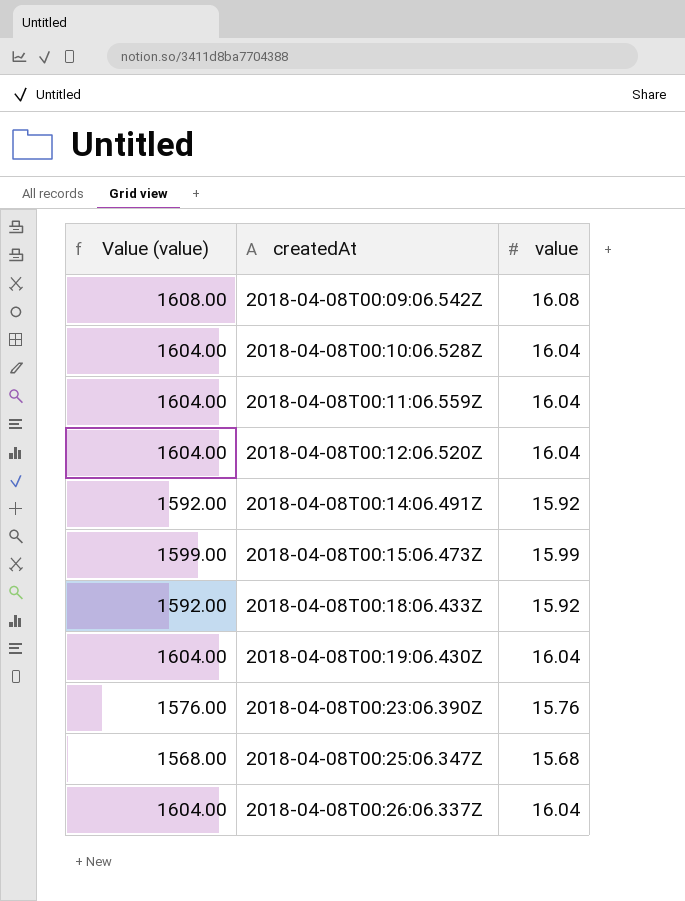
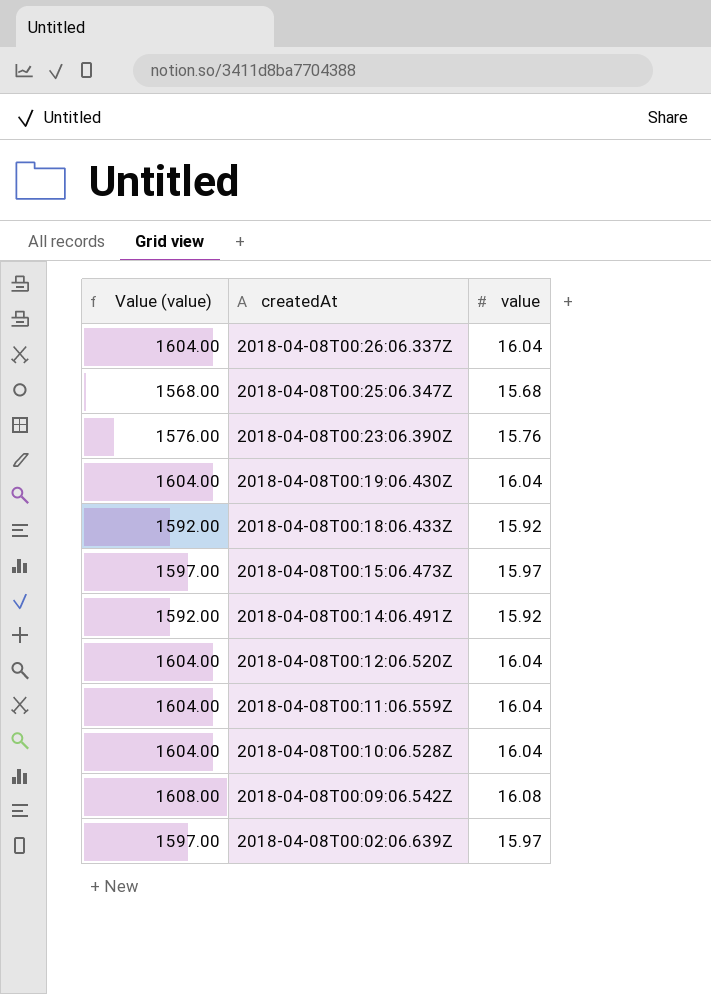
row order: createdAt ascending -> createdAt descending
2018-04-08T00:15:06.473Z | Value (value): 1599.00 -> 1597.00
2018-04-08T00:15:06.473Z | value: 15.99 -> 15.97
row 2018-04-08T00:02:06.639Z: none -> 1597.00 | 15.97

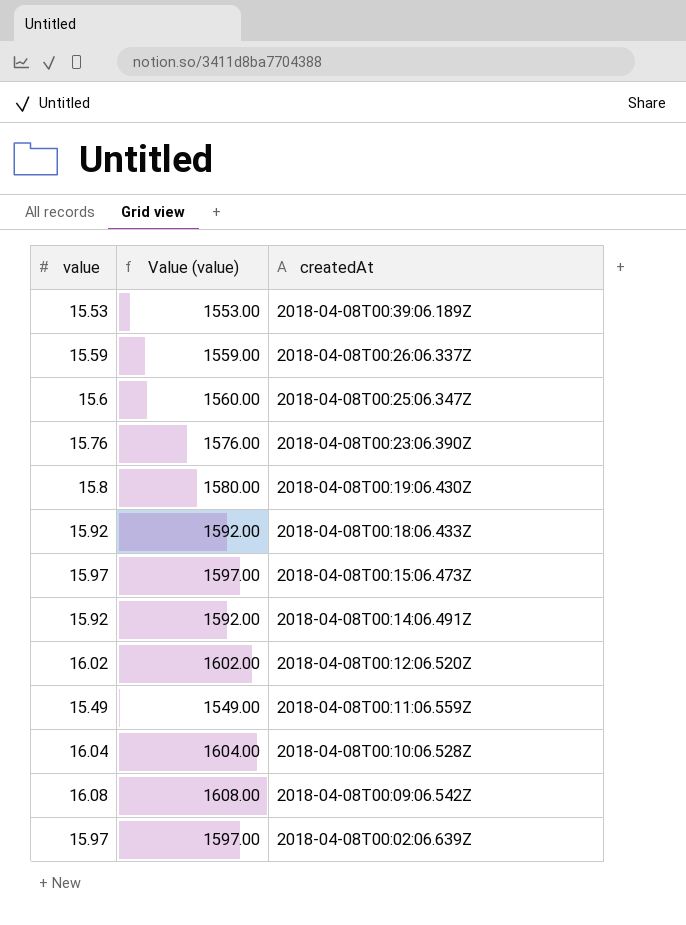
column value | position: 3 -> 1
row 2018-04-08T00:39:06.189Z: none -> 15.53 | 1553.00
2018-04-08T00:26:06.337Z | value: 16.04 -> 15.59
2018-04-08T00:26:06.337Z | Value (value): 1604.00 -> 1559.00
2018-04-08T00:25:06.347Z | value: 15.68 -> 15.6
2018-04-08T00:25:06.347Z | Value (value): 1568.00 -> 1560.00
2018-04-08T00:19:06.430Z | value: 16.04 -> 15.8
2018-04-08T00:19:06.430Z | Value (value): 1604.00 -> 1580.00
2018-04-08T00:12:06.520Z | value: 16.04 -> 16.02
2018-04-08T00:12:06.520Z | Value (value): 1604.00 -> 1602.00
2018-04-08T00:11:06.559Z | value: 16.04 -> 15.49
2018-04-08T00:11:06.559Z | Value (value): 1604.00 -> 1549.00

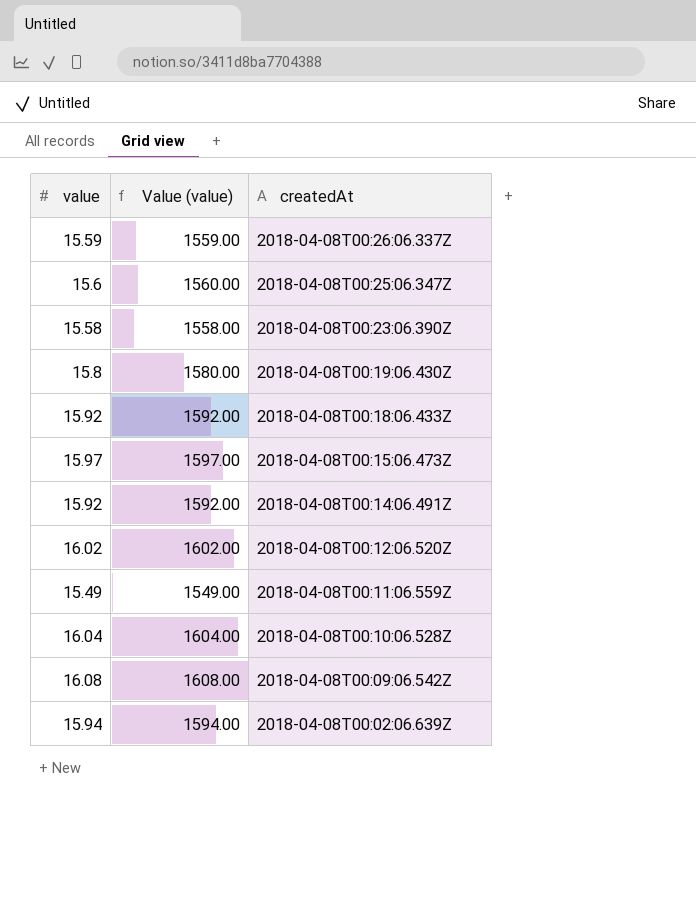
row 2018-04-08T00:39:06.189Z: 15.53 | 1553.00 -> none
2018-04-08T00:23:06.390Z | value: 15.76 -> 15.58
2018-04-08T00:23:06.390Z | Value (value): 1576.00 -> 1558.00
2018-04-08T00:02:06.639Z | value: 15.97 -> 15.94
2018-04-08T00:02:06.639Z | Value (value): 1597.00 -> 1594.00

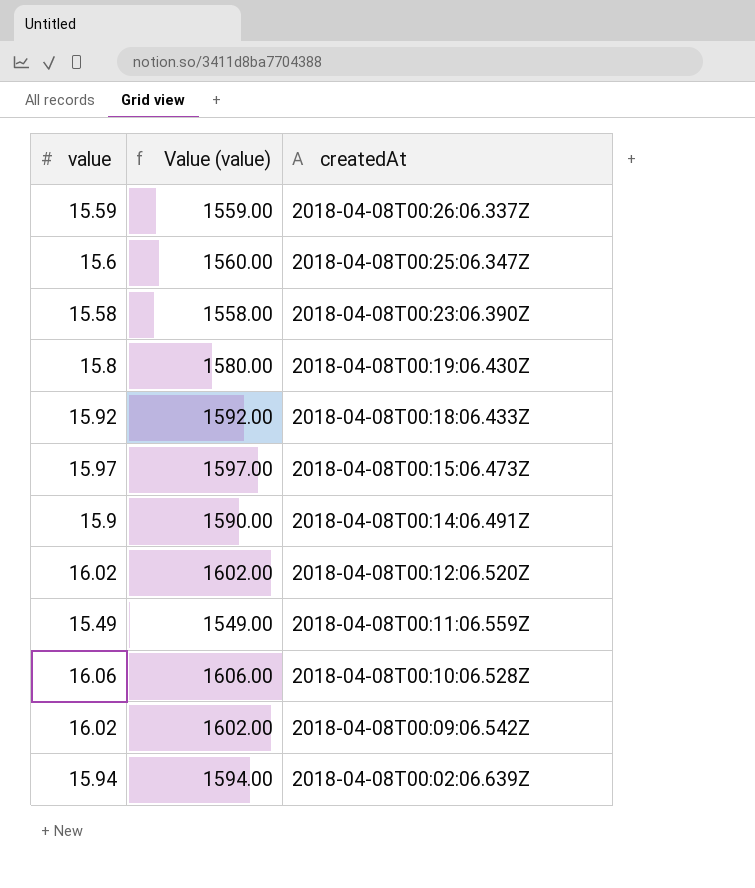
2018-04-08T00:14:06.491Z | value: 15.92 -> 15.9
2018-04-08T00:14:06.491Z | Value (value): 1592.00 -> 1590.00
2018-04-08T00:10:06.528Z | value: 16.04 -> 16.06
2018-04-08T00:10:06.528Z | Value (value): 1604.00 -> 1606.00
2018-04-08T00:09:06.542Z | value: 16.08 -> 16.02
2018-04-08T00:09:06.542Z | Value (value): 1608.00 -> 1602.00

